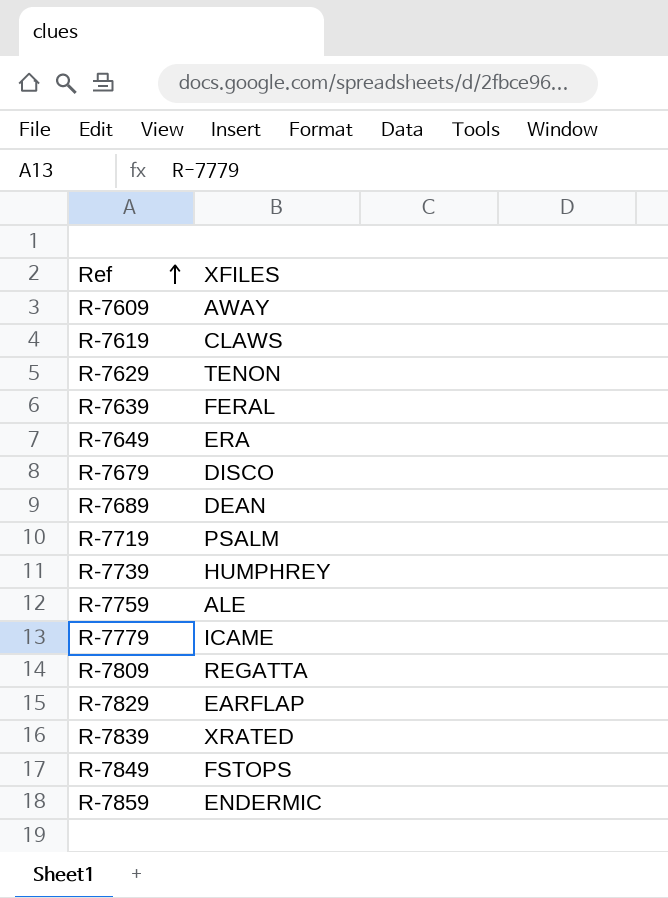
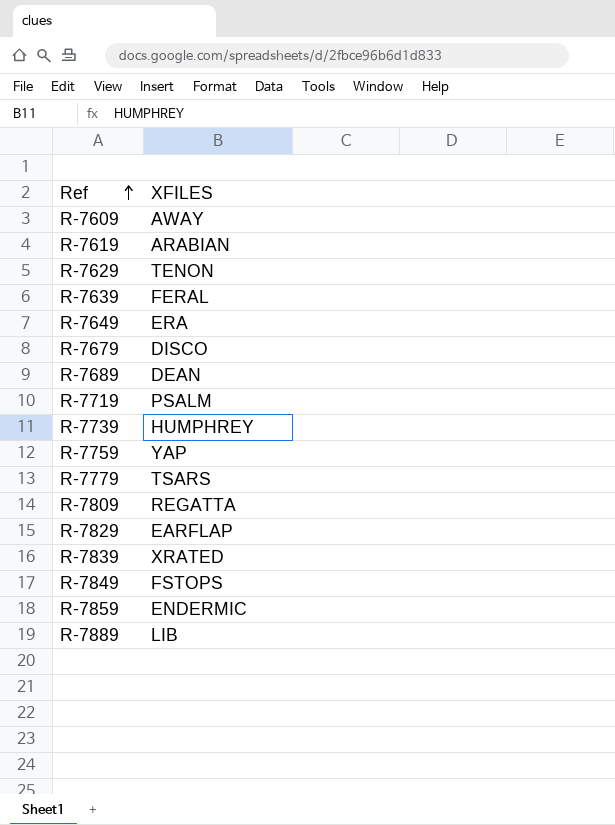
R-7619 | XFILES: CLAWS -> ARABIAN
R-7759 | XFILES: ALE -> YAP
R-7779 | XFILES: ICAME -> TSARS
row R-7889: none -> LIB

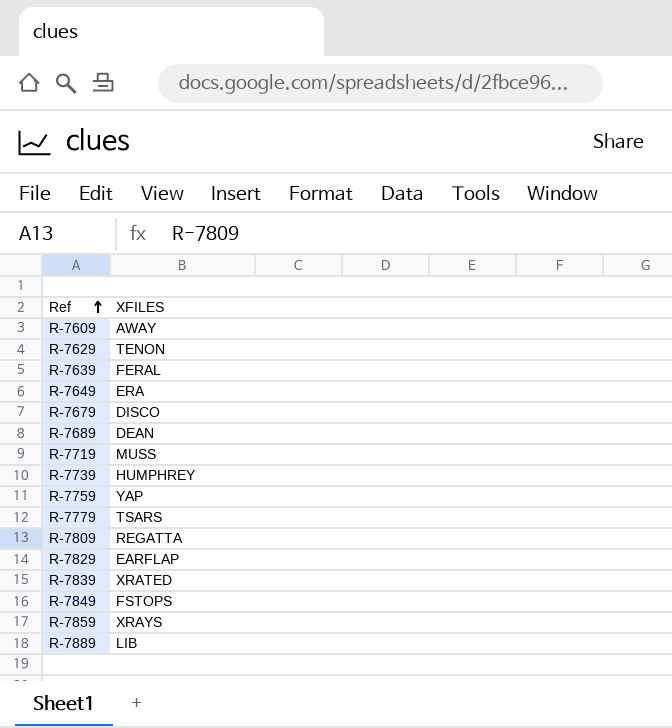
row R-7619: ARABIAN -> none
R-7719 | XFILES: PSALM -> MUSS
R-7859 | XFILES: ENDERMIC -> XRAYS

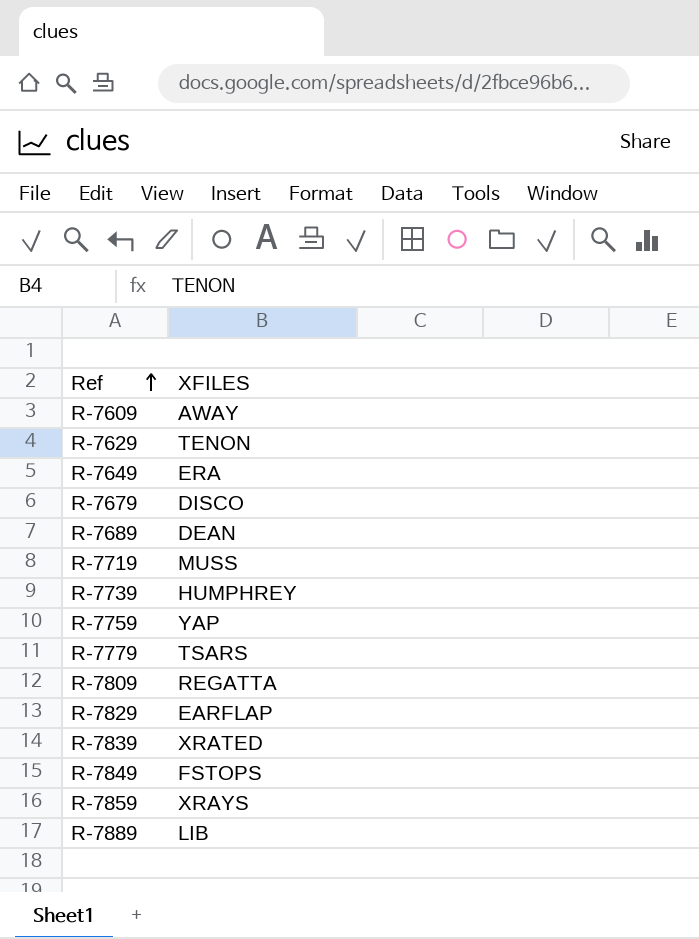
row R-7639: FERAL -> none

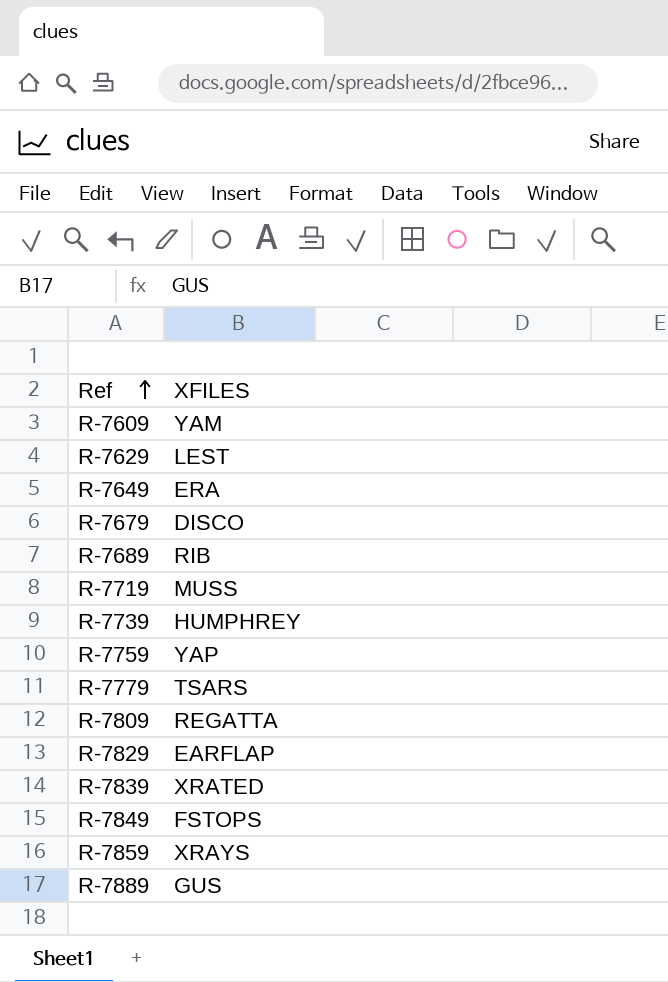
R-7609 | XFILES: AWAY -> YAM
R-7629 | XFILES: TENON -> LEST
R-7689 | XFILES: DEAN -> RIB
R-7889 | XFILES: LIB -> GUS

